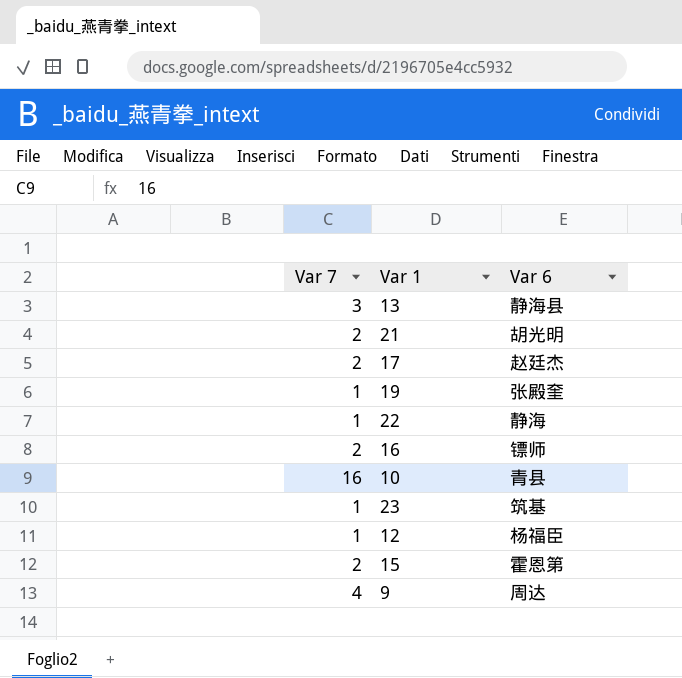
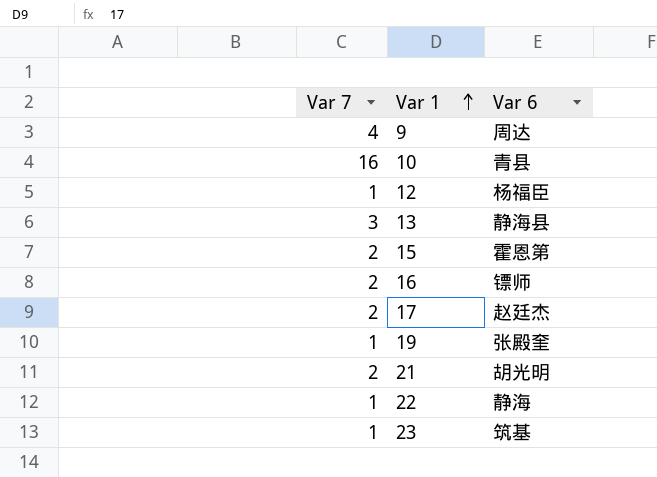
row order: none -> Var 1 ascending

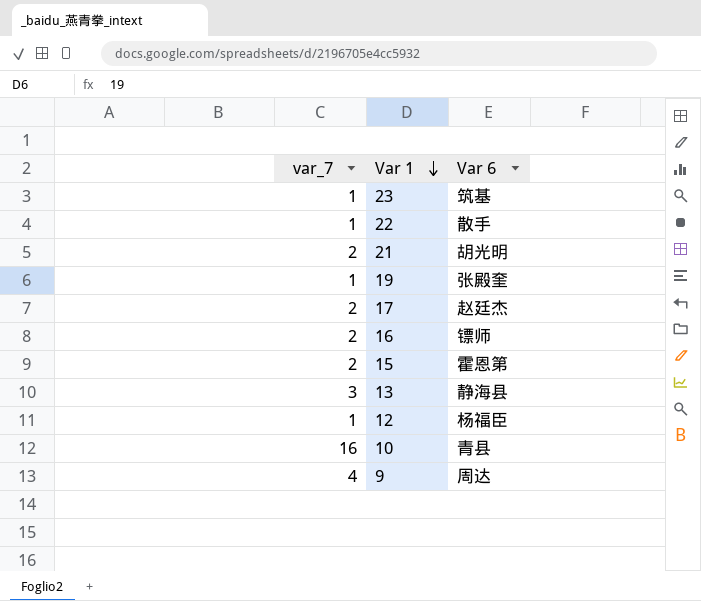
row order: Var 1 ascending -> Var 1 descending
column name: Var 7 -> var_7
22 | Var 6: 静海 -> 散手

